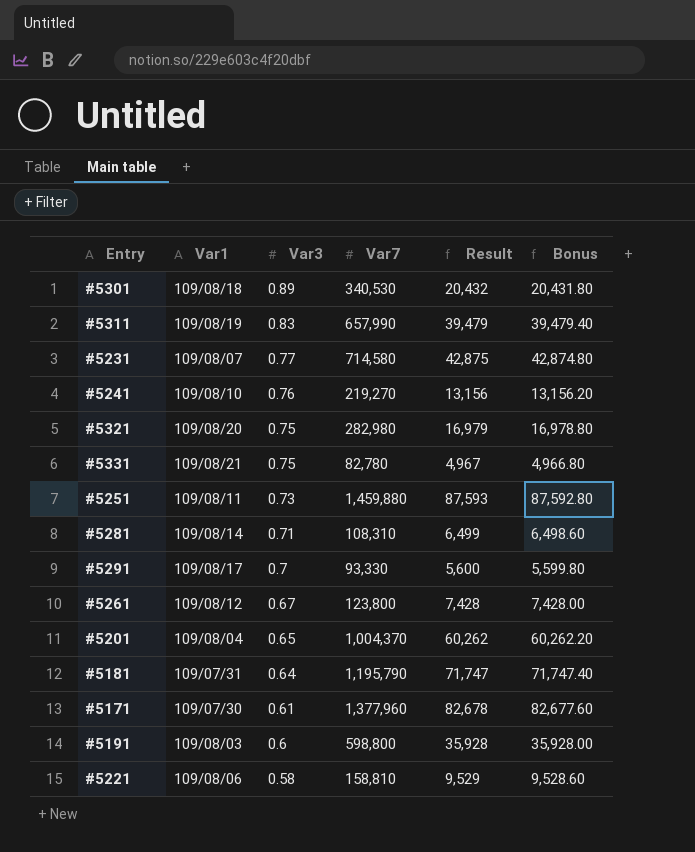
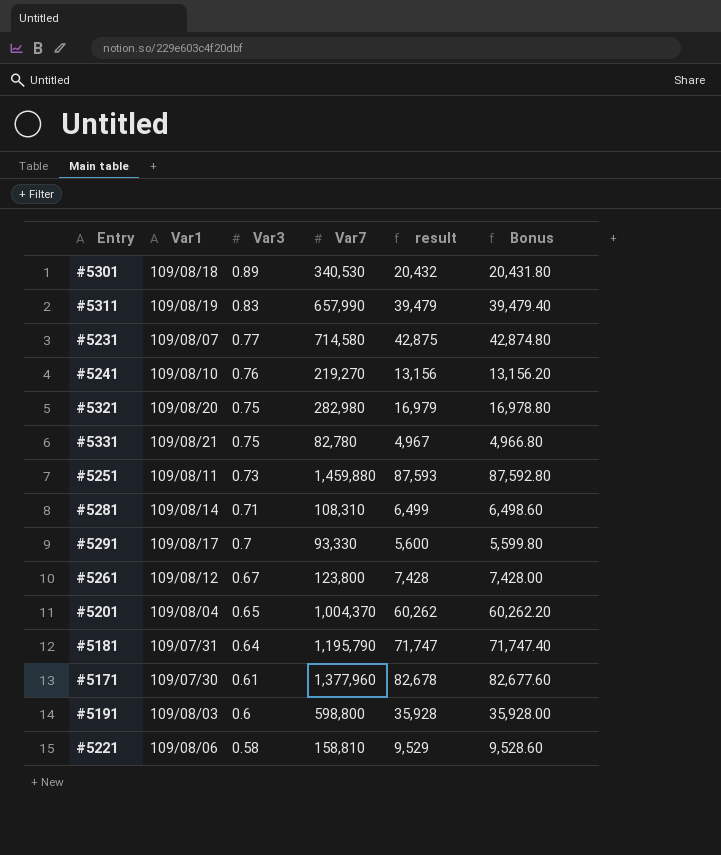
column name: Result -> result

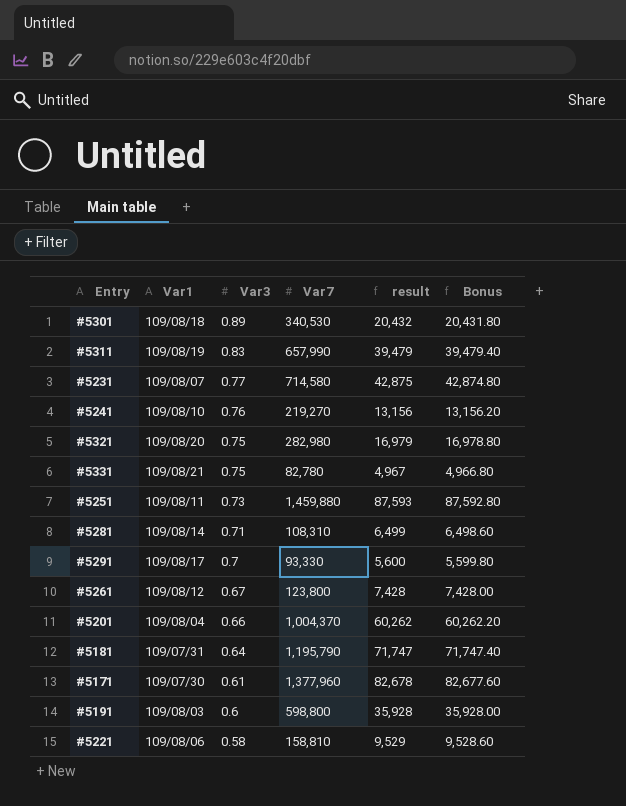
#5201 | Var3: 0.65 -> 0.66

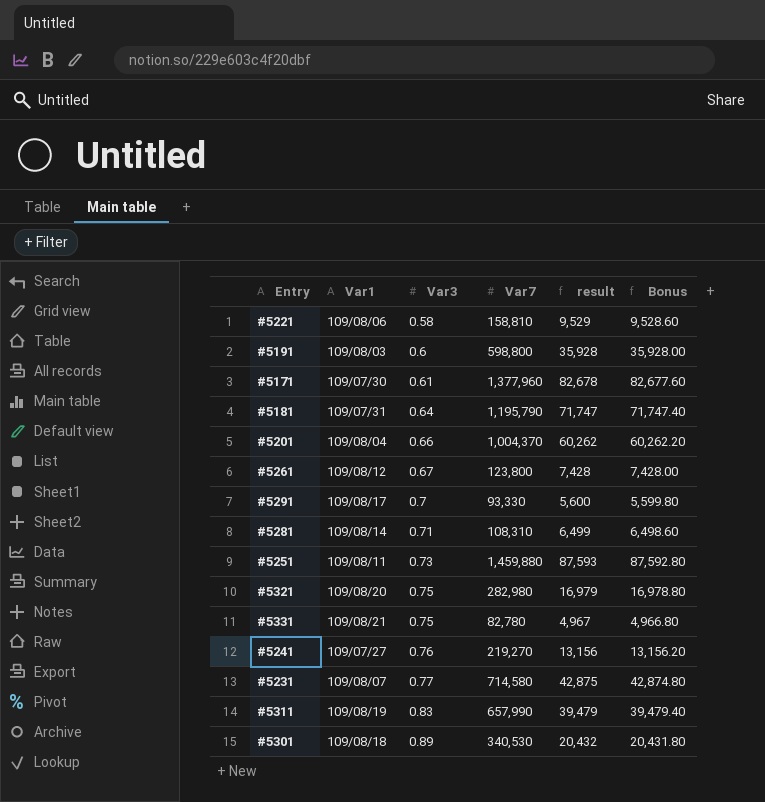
row order: Var3 descending -> Var3 ascending
#5241 | Var1: 109/08/10 -> 109/07/27

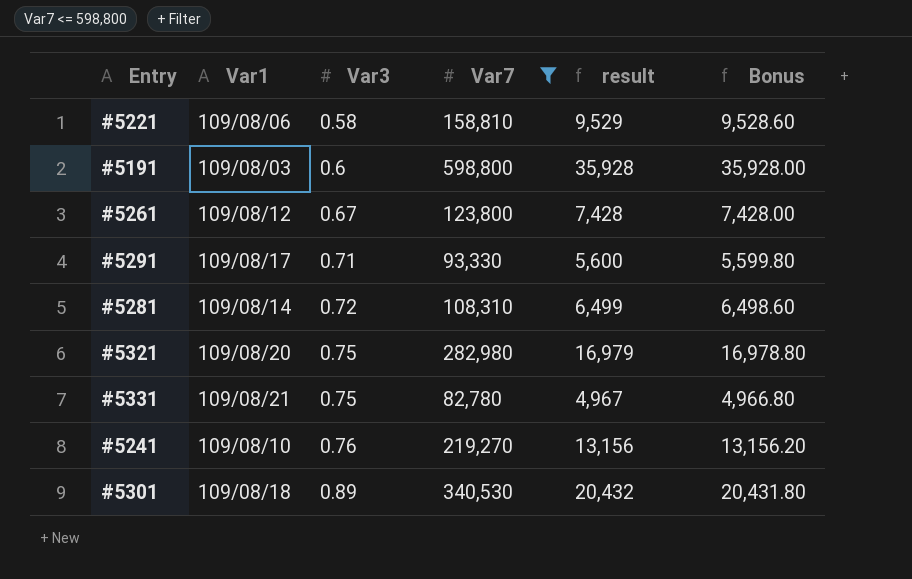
filter: none -> Var7 <= 598,800
#5291 | Var3: 0.7 -> 0.71
#5281 | Var3: 0.71 -> 0.72
#5241 | Var1: 109/07/27 -> 109/08/10

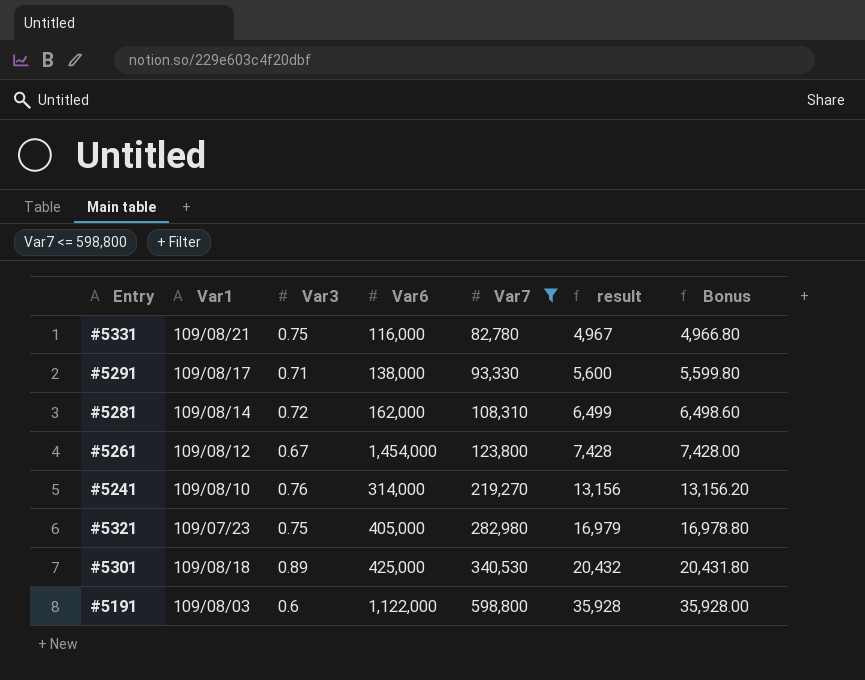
row order: Var3 ascending -> Var7 ascending
column Var6 | position: none -> 4
row #5221: 109/08/06 | 0.58 | 158,810 | 9,529 | 9,528.60 -> none
#5321 | Var1: 109/08/20 -> 109/07/23

